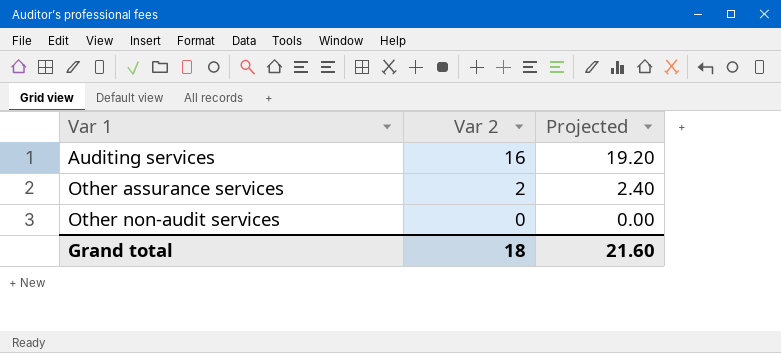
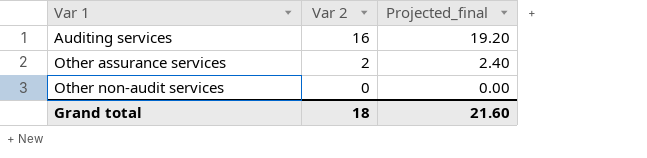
column name: Projected -> Projected_final

